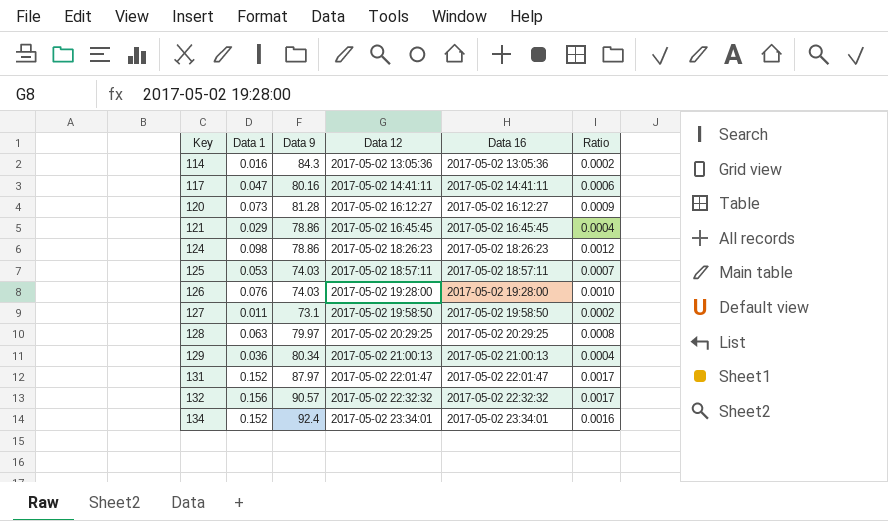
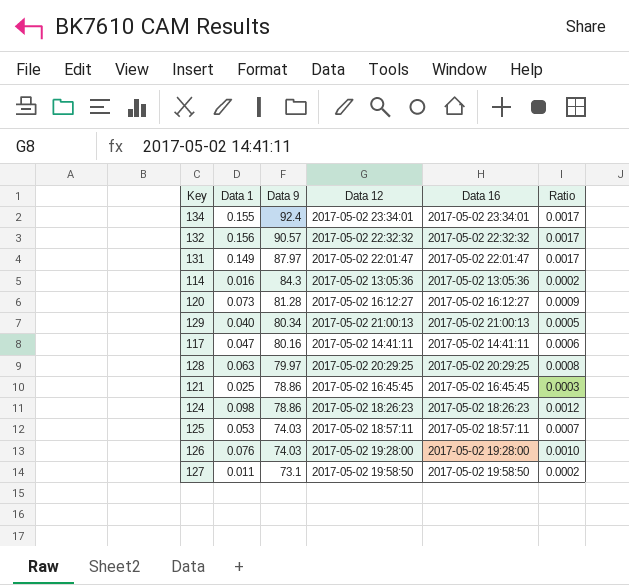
row order: Key ascending -> Data 9 descending
134 | Data 1: 0.152 -> 0.155
134 | Ratio: 0.0016 -> 0.0017
131 | Data 1: 0.152 -> 0.149
129 | Data 1: 0.036 -> 0.040
129 | Ratio: 0.0004 -> 0.0005
121 | Data 1: 0.029 -> 0.025
121 | Ratio: 0.0004 -> 0.0003

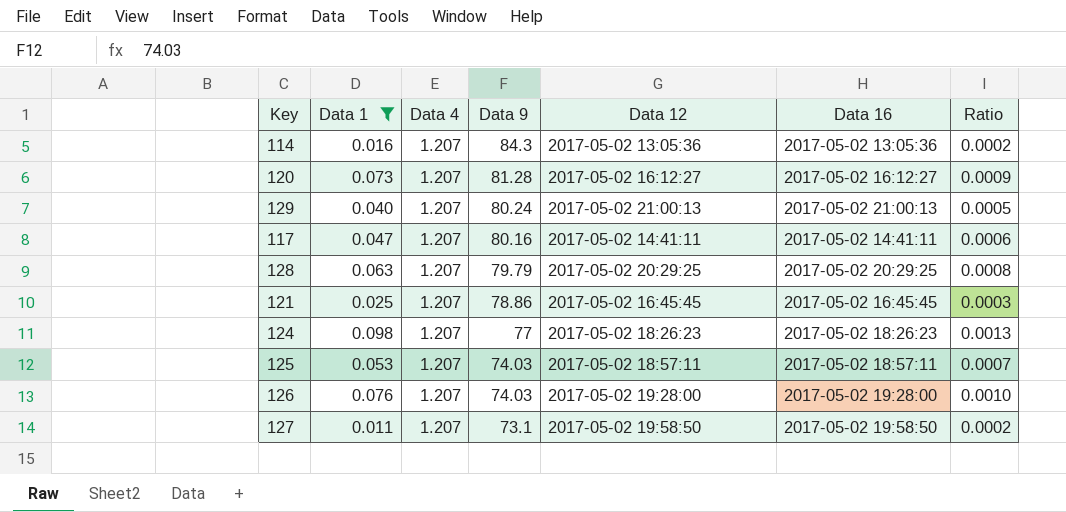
filter: none -> Data 1 <= 0.098
column Data 4 | position: none -> 3
129 | Data 9: 80.34 -> 80.24
128 | Data 9: 79.97 -> 79.79
124 | Data 9: 78.86 -> 77
124 | Ratio: 0.0012 -> 0.0013

